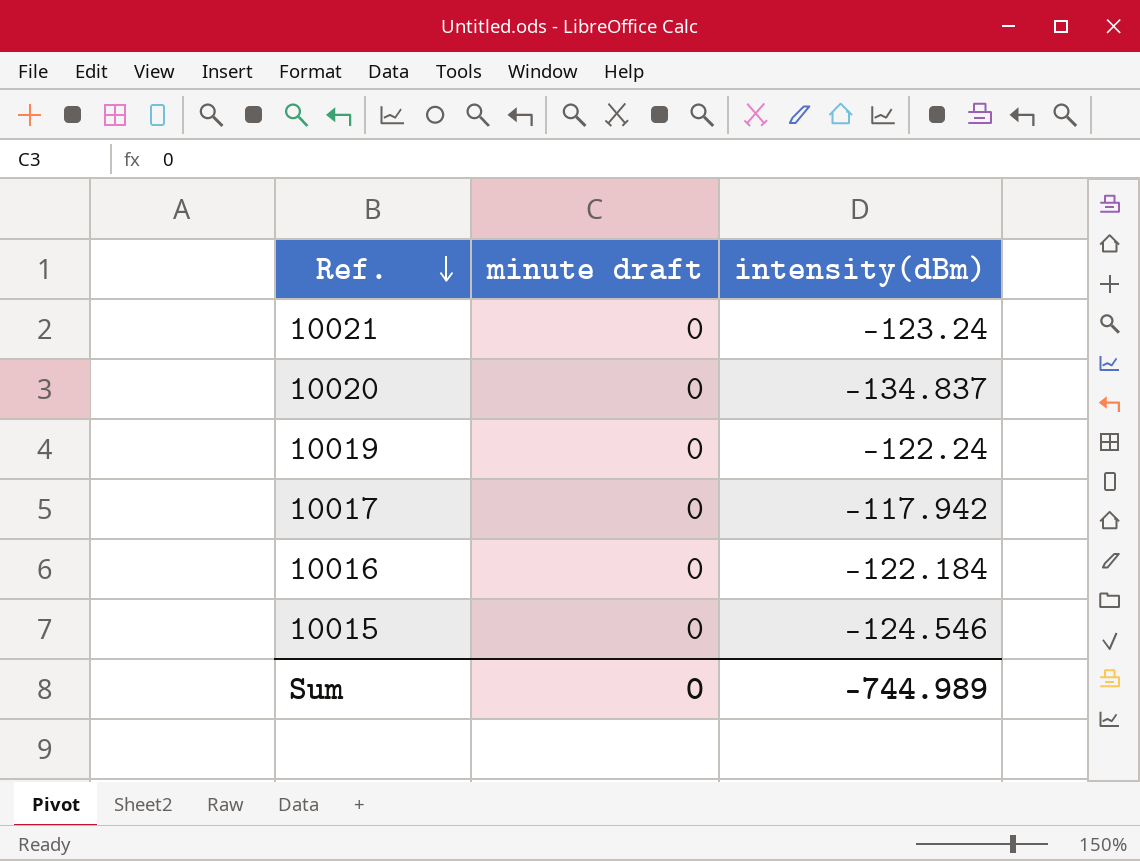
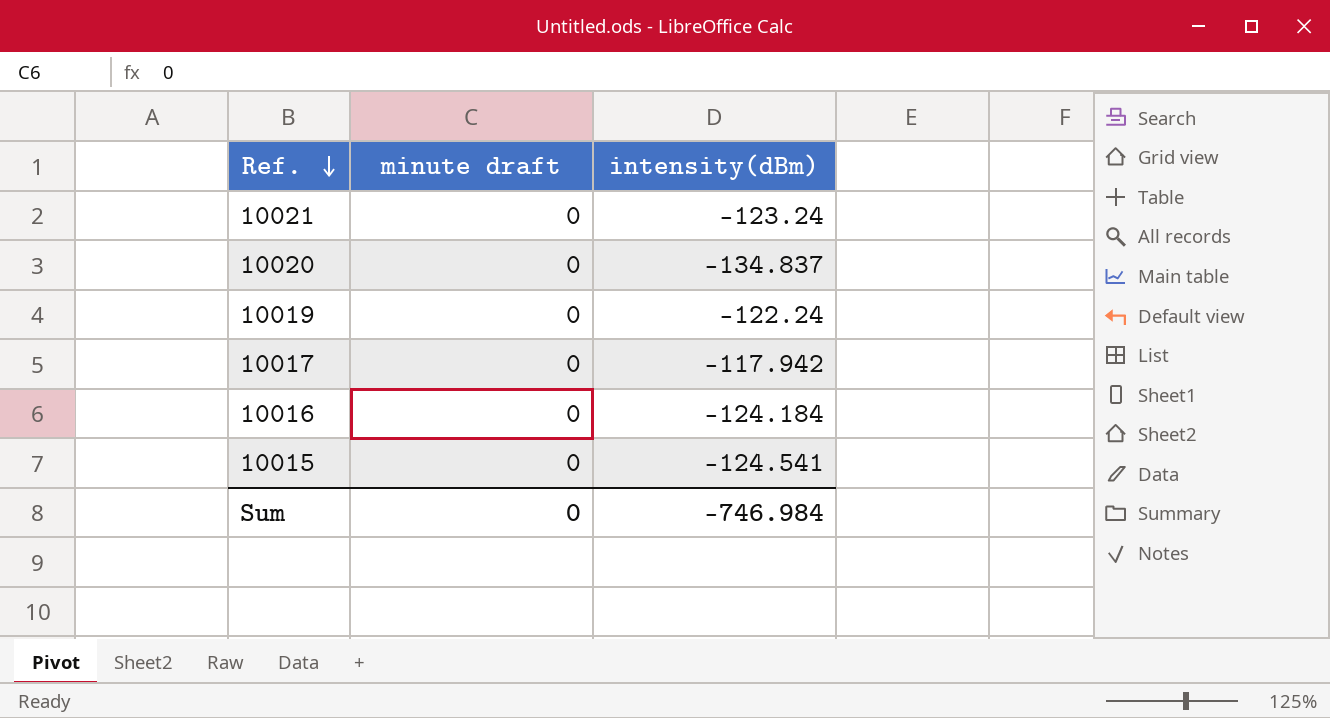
10016 | intensity(dBm): -122.184 -> -124.184
10015 | intensity(dBm): -124.546 -> -124.541
Sum | intensity(dBm): -744.989 -> -746.984

